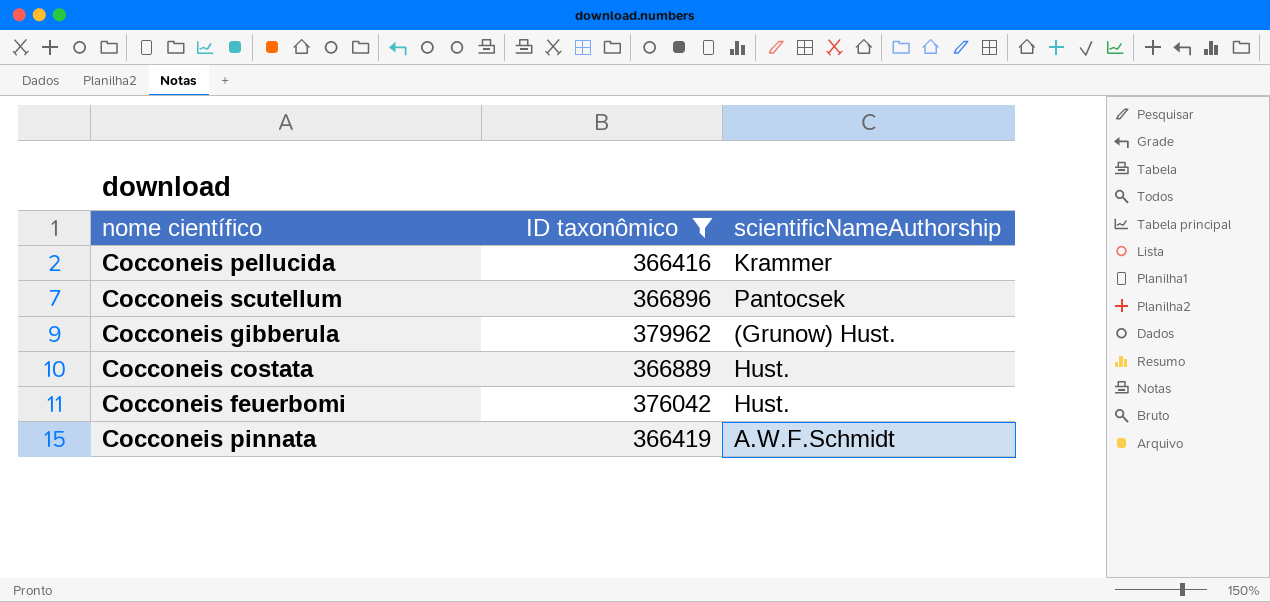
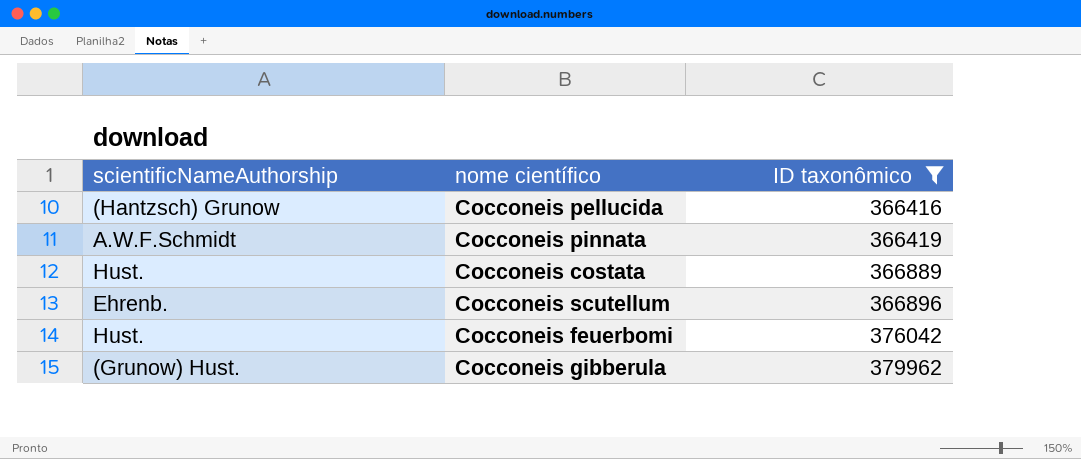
row order: none -> ID taxonômico ascending
column scientificNameAuthorship | position: 3 -> 1
Cocconeis pellucida | scientificNameAuthorship: Krammer -> (Hantzsch) Grunow
Cocconeis scutellum | scientificNameAuthorship: Pantocsek -> Ehrenb.

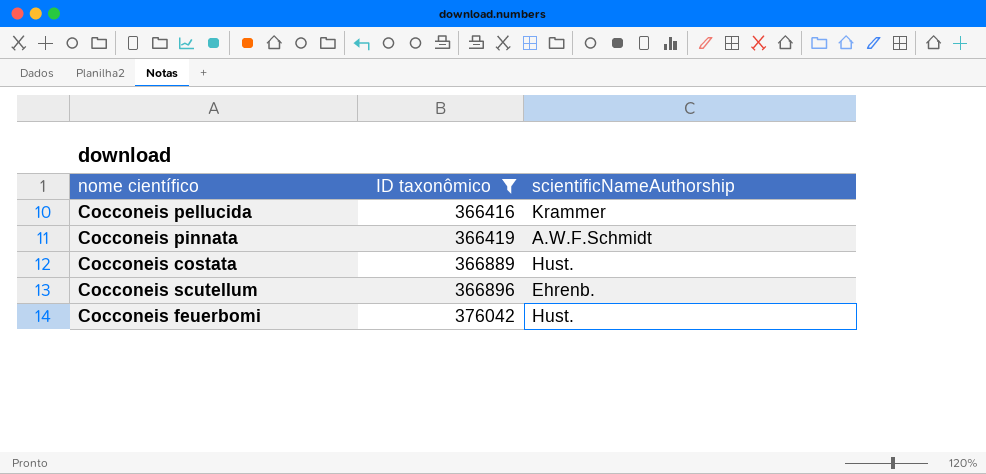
column scientificNameAuthorship | position: 1 -> 3
row Cocconeis gibberula: (Grunow) Hust. | 379962 -> none
Cocconeis pellucida | scientificNameAuthorship: (Hantzsch) Grunow -> Krammer

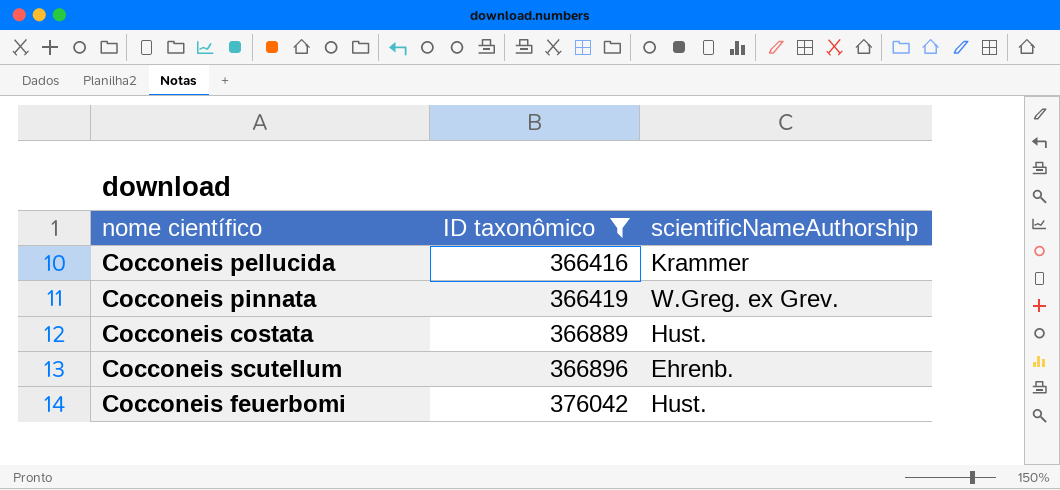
Cocconeis pinnata | scientificNameAuthorship: A.W.F.Schmidt -> W.Greg. ex Grev.

